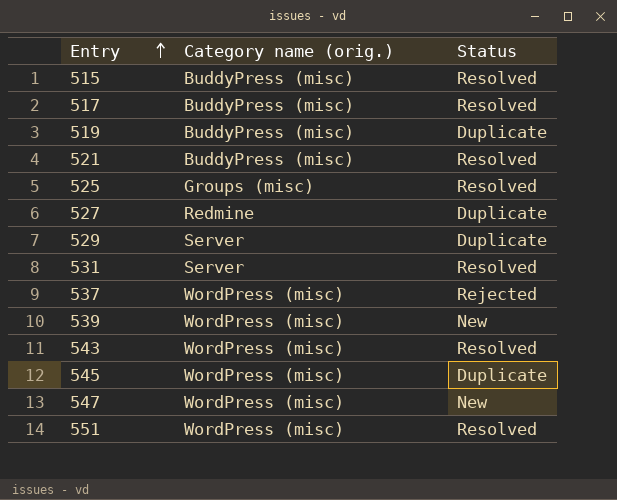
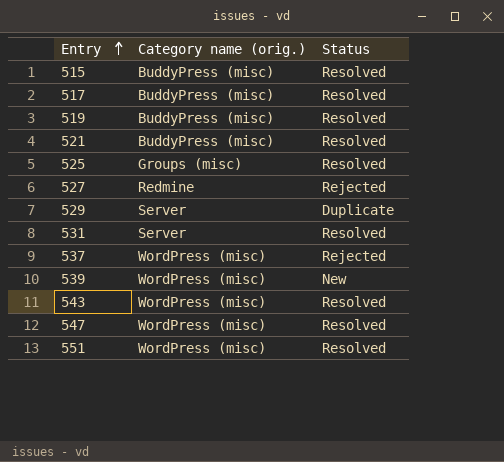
row 545: WordPress (misc) | Duplicate -> none
519 | Status: Duplicate -> Resolved
527 | Status: Duplicate -> Rejected
547 | Status: New -> Resolved

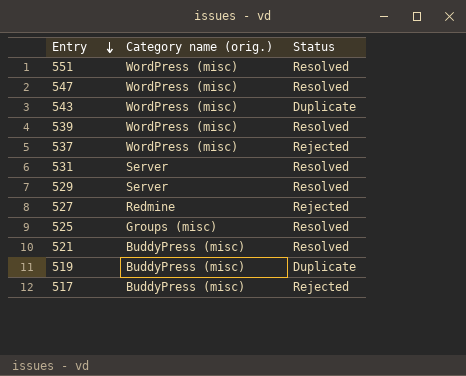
row order: Entry ascending -> Entry descending
row 515: BuddyPress (misc) | Resolved -> none
543 | Status: Resolved -> Duplicate
539 | Status: New -> Resolved
529 | Status: Duplicate -> Resolved
519 | Status: Resolved -> Duplicate
517 | Status: Resolved -> Rejected

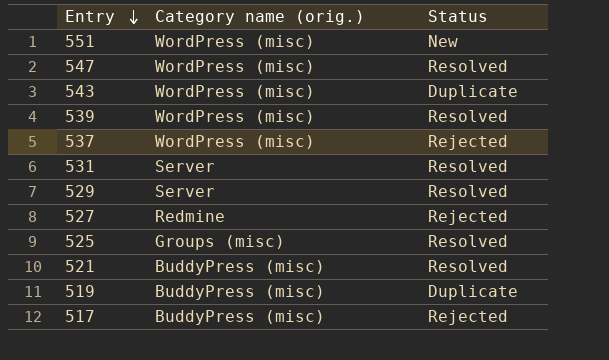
551 | Status: Resolved -> New

